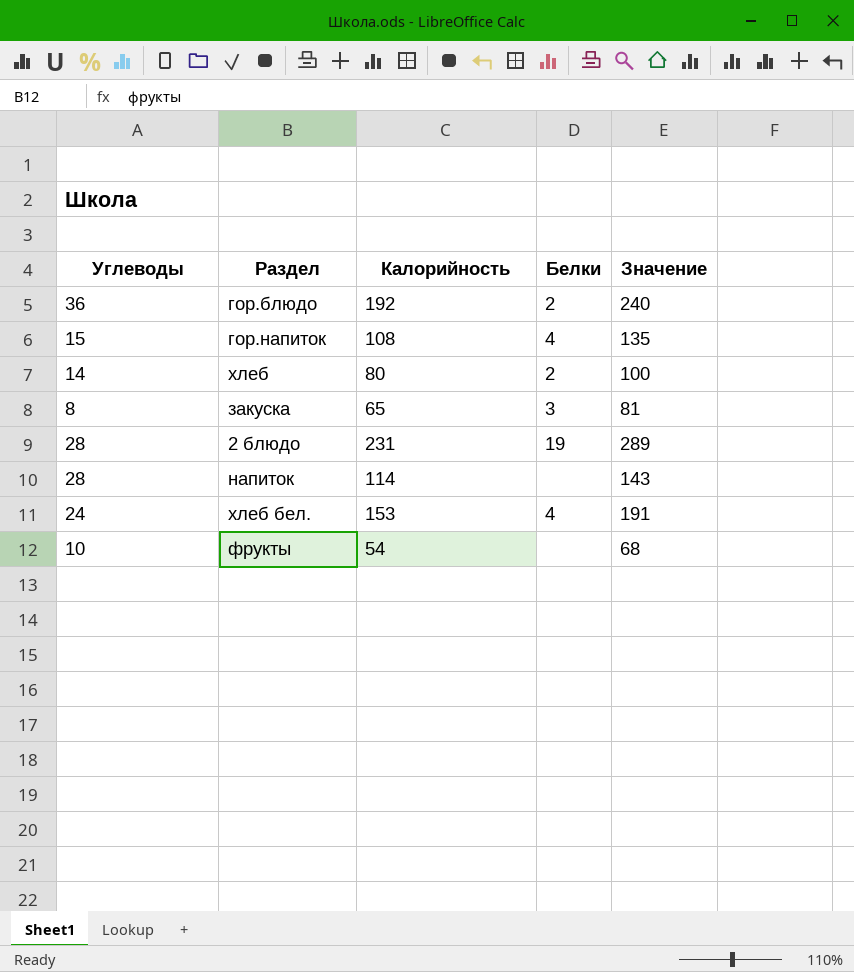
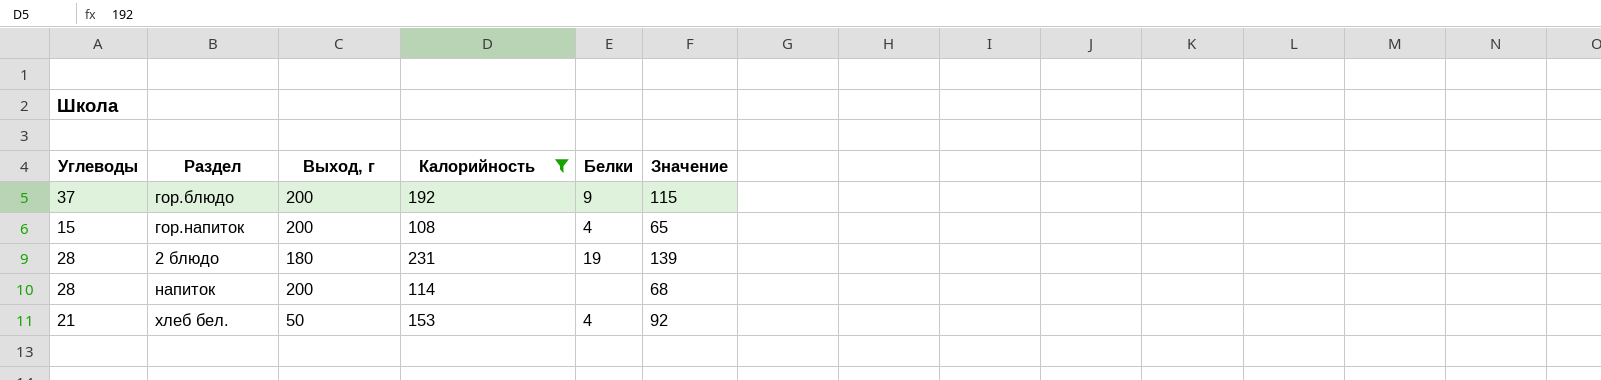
filter: none -> Калорийность >= 108
column Выход, г | position: none -> 3
column Значение | formula: [Калорийность] * 1,25 -> [Калорийность] * 0,6
гор.блюдо | Углеводы: 36 -> 37
гор.блюдо | Белки: 2 -> 9
хлеб бел. | Углеводы: 24 -> 21

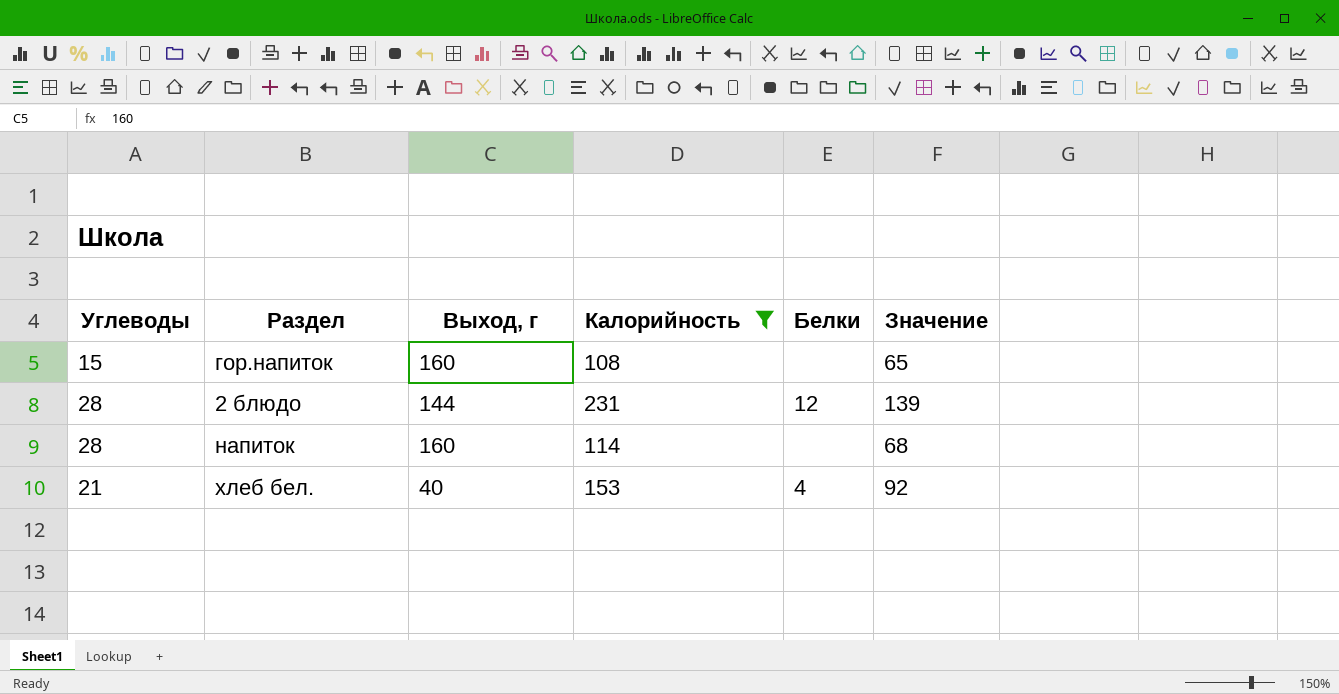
row гор.блюдо: 37 | 200 | 192 | 9 | 115 -> none
гор.напиток | Выход, г: 200 -> 160
гор.напиток | Белки: 4 -> none
2 блюдо | Выход, г: 180 -> 144
2 блюдо | Белки: 19 -> 12
напиток | Выход, г: 200 -> 160
хлеб бел. | Выход, г: 50 -> 40

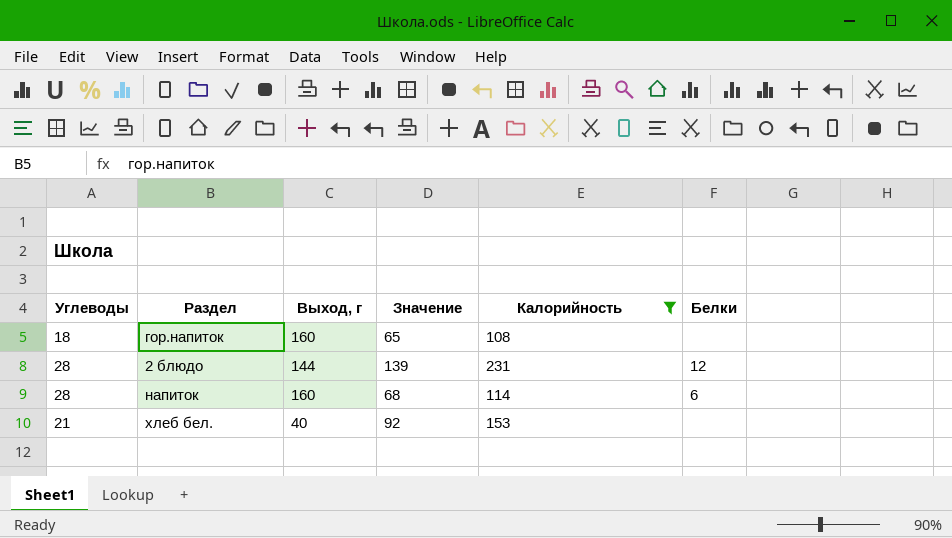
column Значение | position: 6 -> 4
гор.напиток | Углеводы: 15 -> 18
напиток | Белки: none -> 6
хлеб бел. | Белки: 4 -> none

